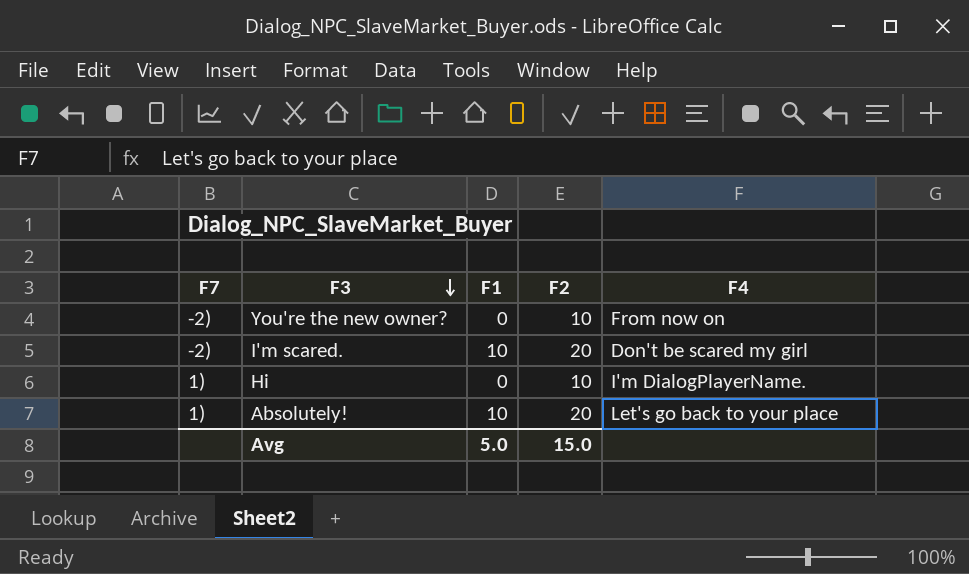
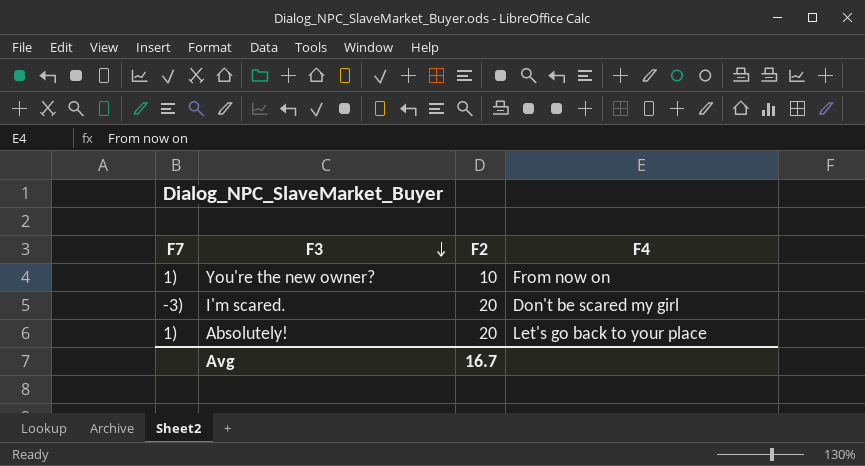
column F1 | position: 3 -> none
row Hi: 1) | 0 | 10 | I'm DialogPlayerName. -> none
You're the new owner? | F7: -2) -> 1)
I'm scared. | F7: -2) -> -3)
Avg | F2: 15.0 -> 16.7

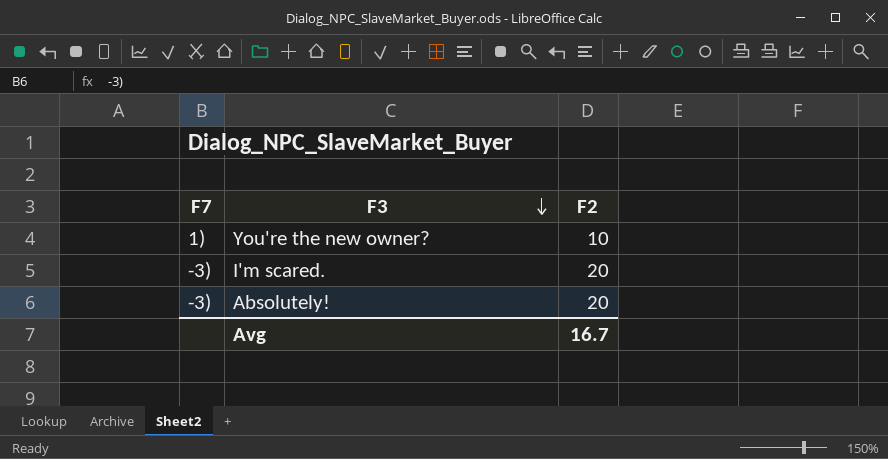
column F4 | position: 4 -> none
Absolutely! | F7: 1) -> -3)

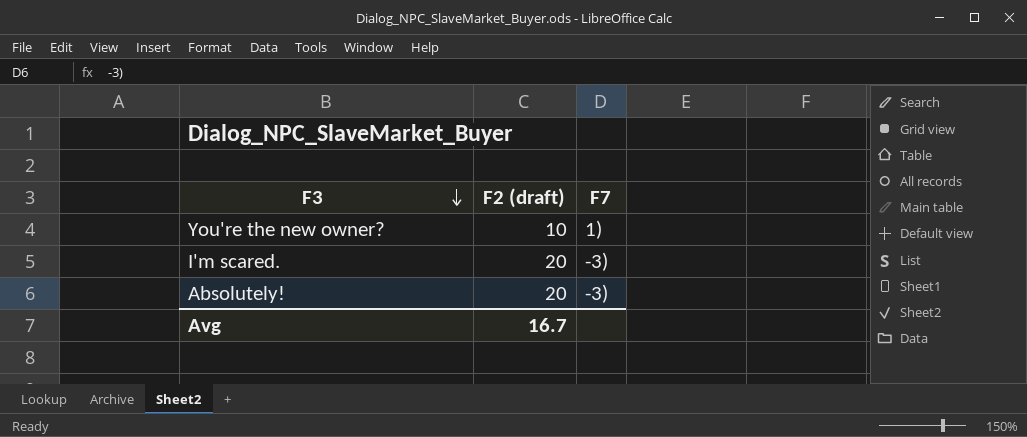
column name: F2 -> F2 (draft)
column F7 | position: 1 -> 3

